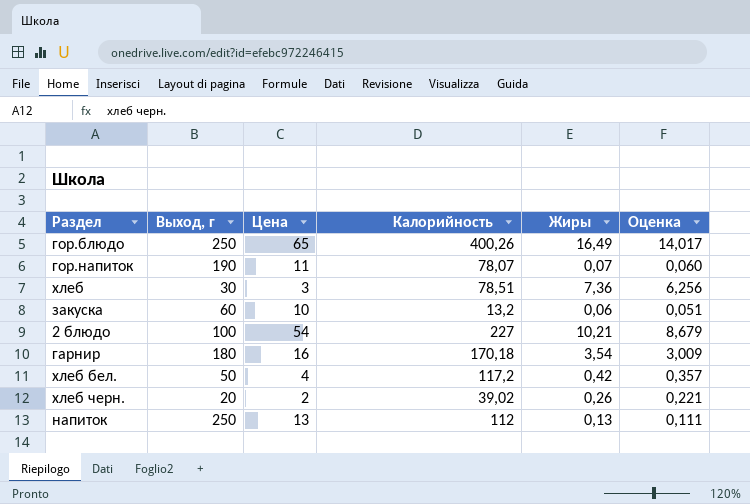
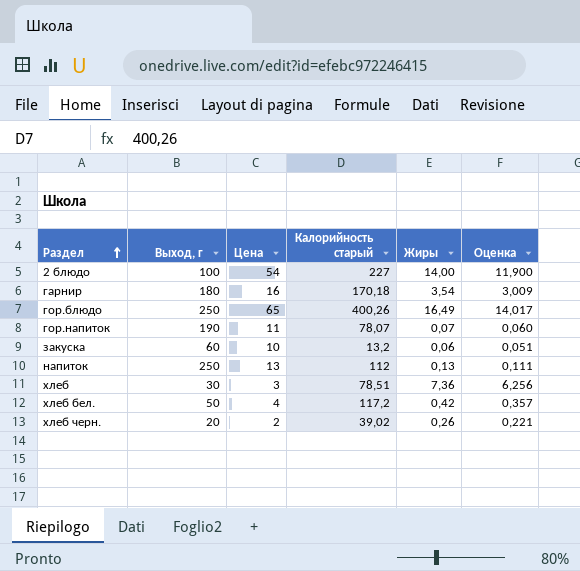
row order: none -> Раздел ascending
column name: Калорийность -> Калорийность старый
2 блюдо | Жиры: 10,21 -> 14,00
2 блюдо | Оценка: 8,679 -> 11,900

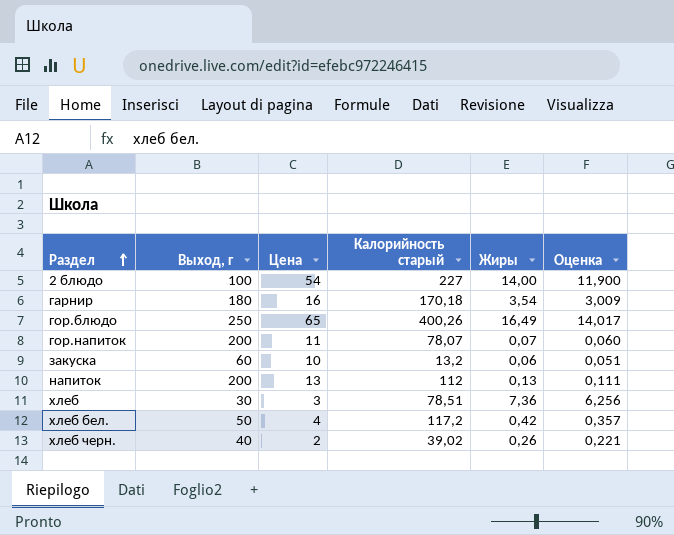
гор.напиток | Выход, г: 190 -> 200
напиток | Выход, г: 250 -> 200
хлеб черн. | Выход, г: 20 -> 40

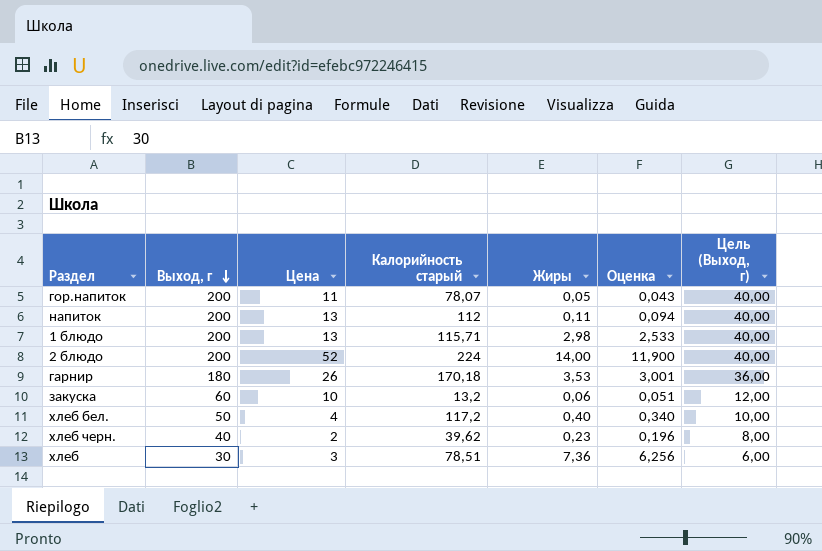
row order: Раздел ascending -> Выход, г descending
column Цель (Выход, г) | formula: none -> [Выход, г] * 0,2
row гор.блюдо: 250 | 65 | 400,26 | 16,49 | 14,017 -> none
гор.напиток | Жиры: 0,07 -> 0,05
гор.напиток | Оценка: 0,060 -> 0,043
напиток | Жиры: 0,13 -> 0,11
напиток | Оценка: 0,111 -> 0,094
row 1 блюдо: none -> 200 | 13 | 115,71 | 2,98 | 2,533 | 40,00
2 блюдо | Выход, г: 100 -> 200
2 блюдо | Цена: 54 -> 52
2 блюдо | Калорийность старый: 227 -> 224
гарнир | Цена: 16 -> 26
гарнир | Жиры: 3,54 -> 3,53
гарнир | Оценка: 3,009 -> 3,001
хлеб бел. | Жиры: 0,42 -> 0,40
хлеб бел. | Оценка: 0,357 -> 0,340
хлеб черн. | Калорийность старый: 39,02 -> 39,62
хлеб черн. | Жиры: 0,26 -> 0,23
хлеб черн. | Оценка: 0,221 -> 0,196

